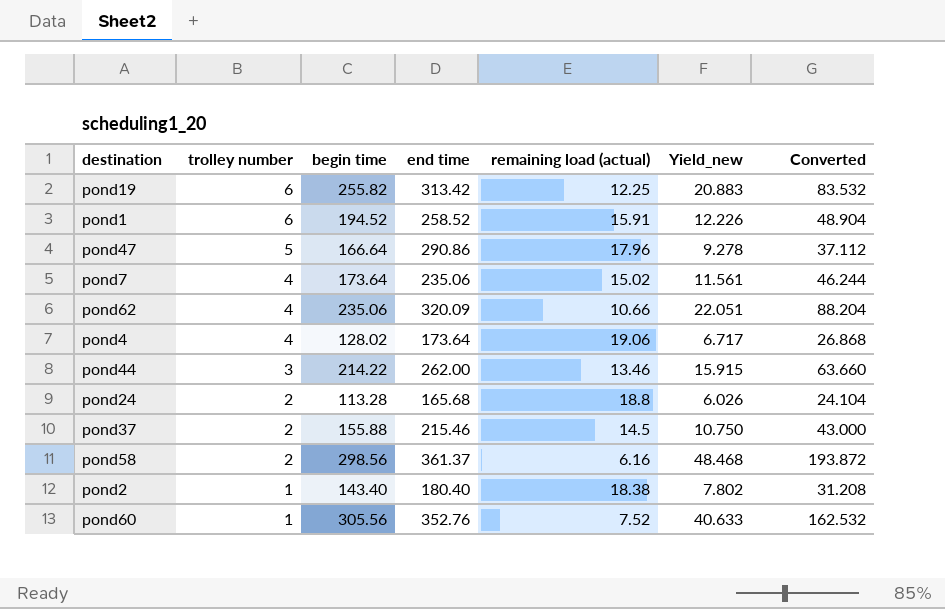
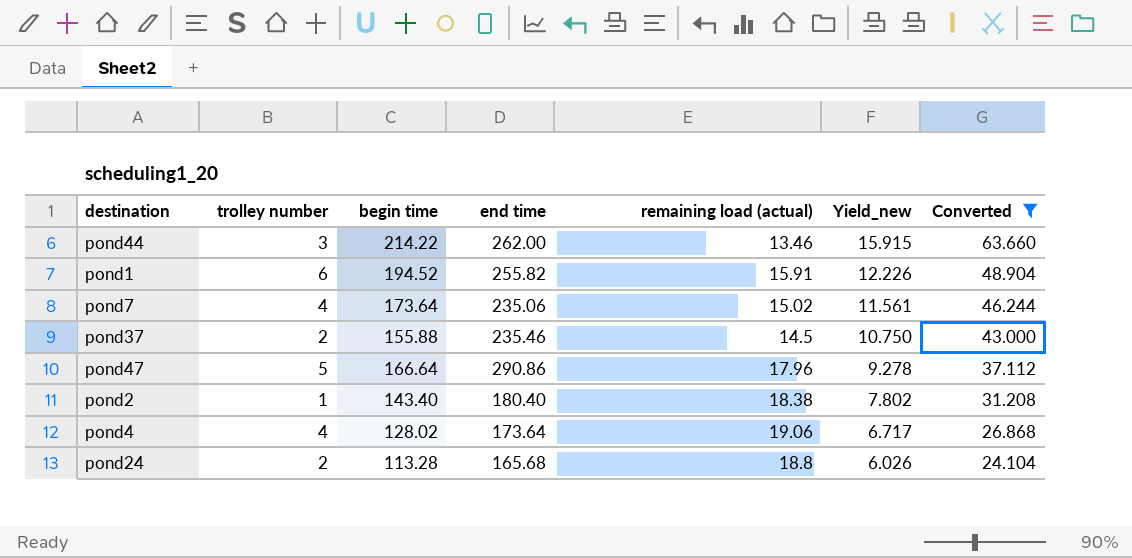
filter: none -> Converted <= 63.660
row order: trolley number descending -> Yield_new descending
pond1 | end time: 258.52 -> 255.82
pond37 | end time: 215.46 -> 235.46

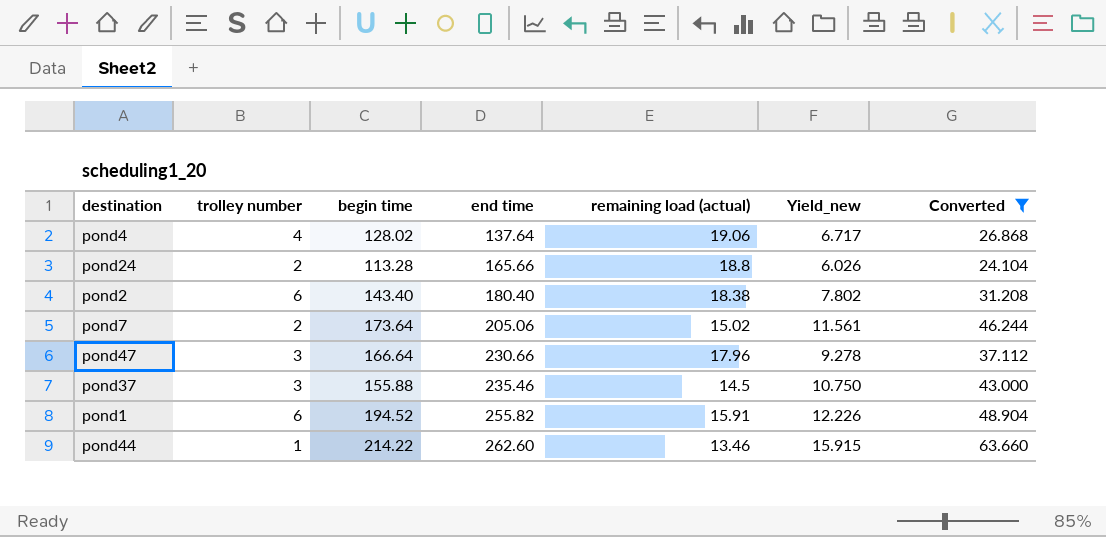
row order: Yield_new descending -> end time ascending
pond4 | end time: 173.64 -> 137.64
pond24 | end time: 165.68 -> 165.66
pond2 | trolley number: 1 -> 6
pond7 | trolley number: 4 -> 2
pond7 | end time: 235.06 -> 205.06
pond47 | trolley number: 5 -> 3
pond47 | end time: 290.86 -> 230.66
pond37 | trolley number: 2 -> 3
pond44 | trolley number: 3 -> 1
pond44 | end time: 262.00 -> 262.60

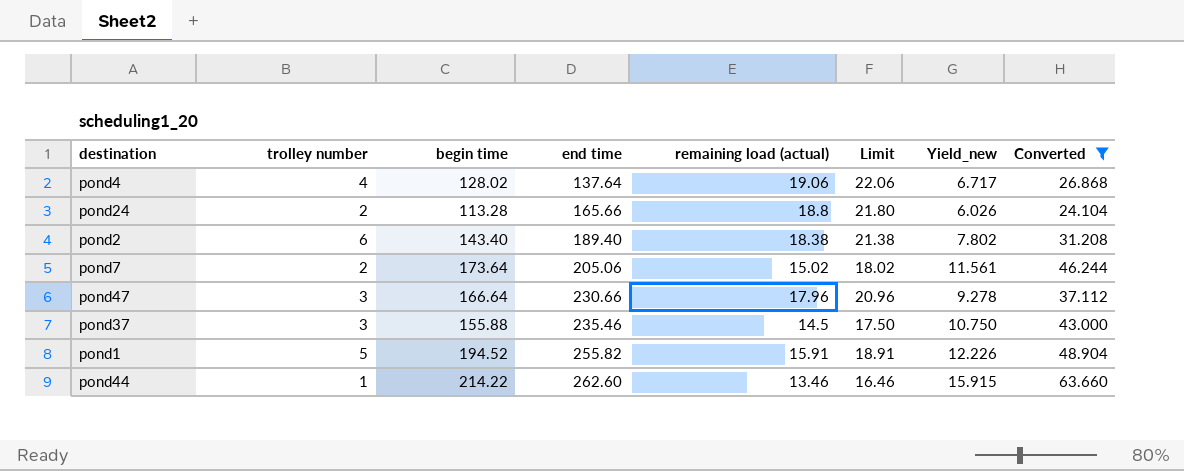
column Limit | formula: none -> [remaining load (actual)] + 3
pond2 | end time: 180.40 -> 189.40
pond1 | trolley number: 6 -> 5

